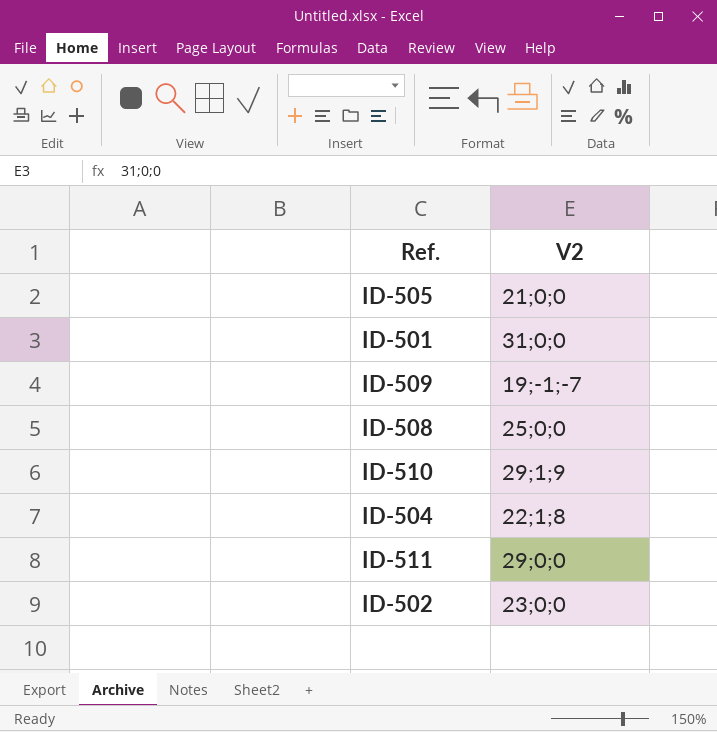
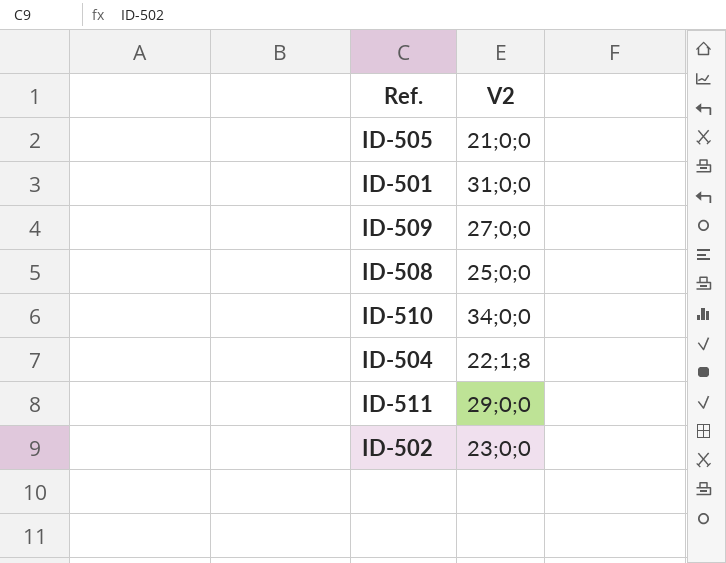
ID-509 | V2: 19;-1;-7 -> 27;0;0
ID-510 | V2: 29;1;9 -> 34;0;0

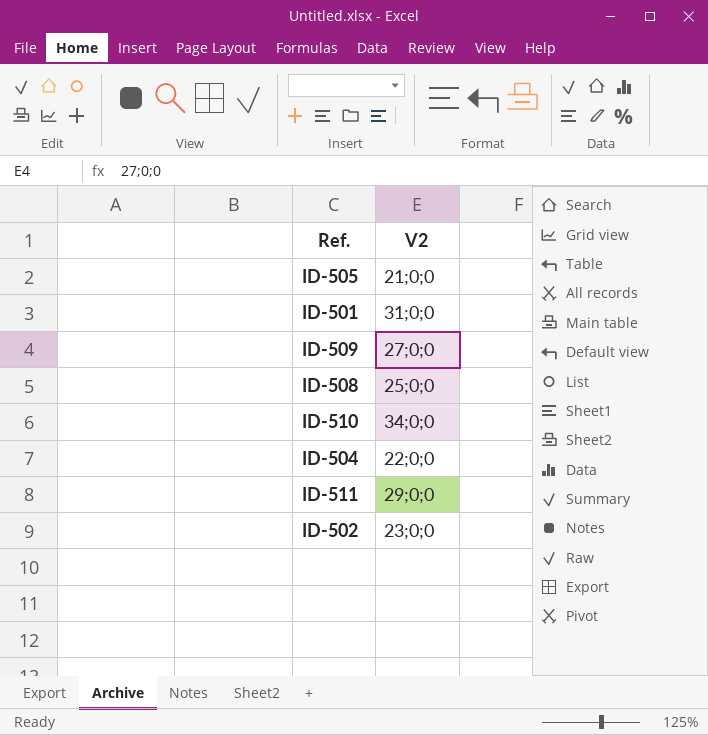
ID-504 | V2: 22;1;8 -> 22;0;0

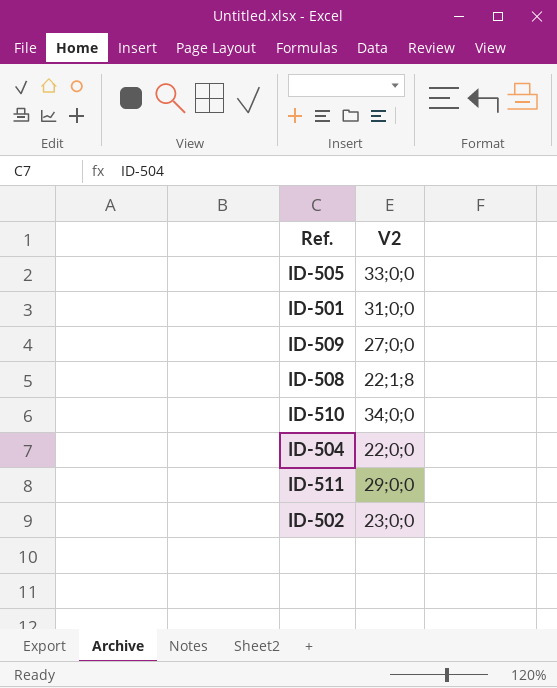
ID-505 | V2: 21;0;0 -> 33;0;0
ID-508 | V2: 25;0;0 -> 22;1;8

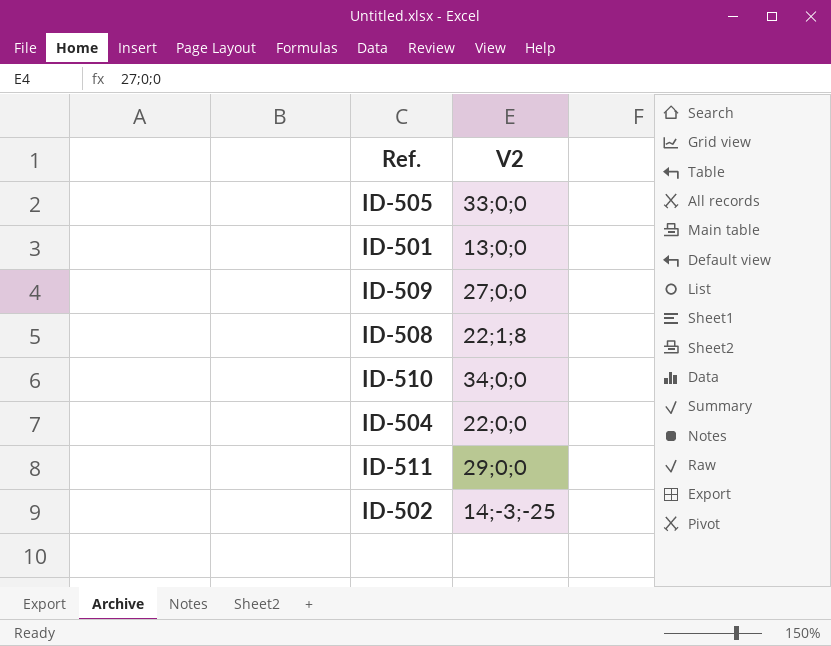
ID-501 | V2: 31;0;0 -> 13;0;0
ID-502 | V2: 23;0;0 -> 14;-3;-25

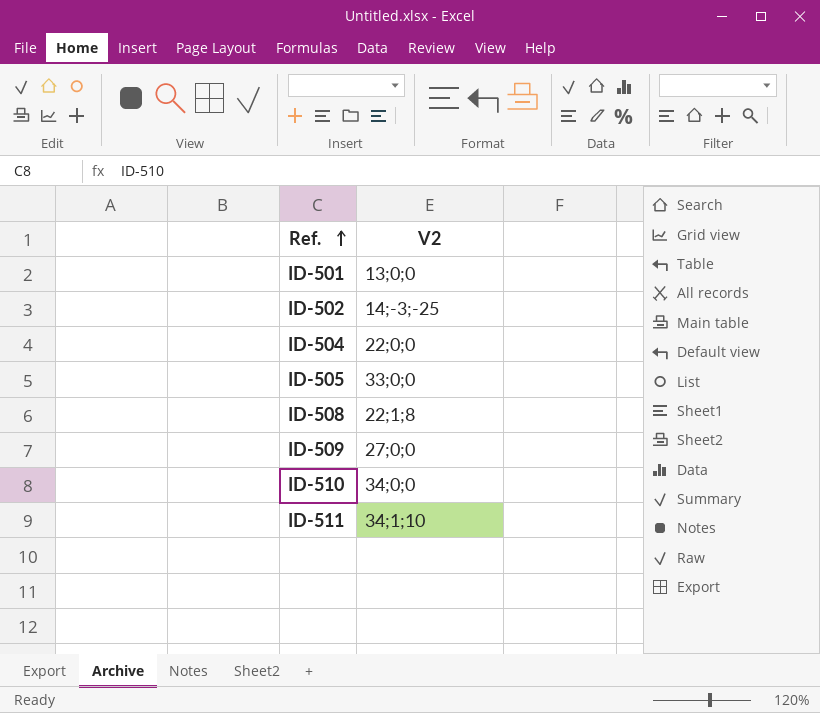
row order: none -> Ref. ascending
ID-511 | V2: 29;0;0 -> 34;1;10

